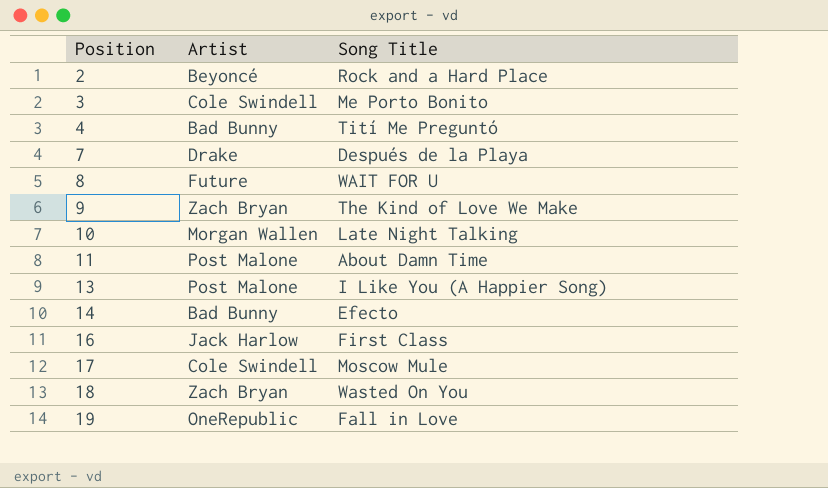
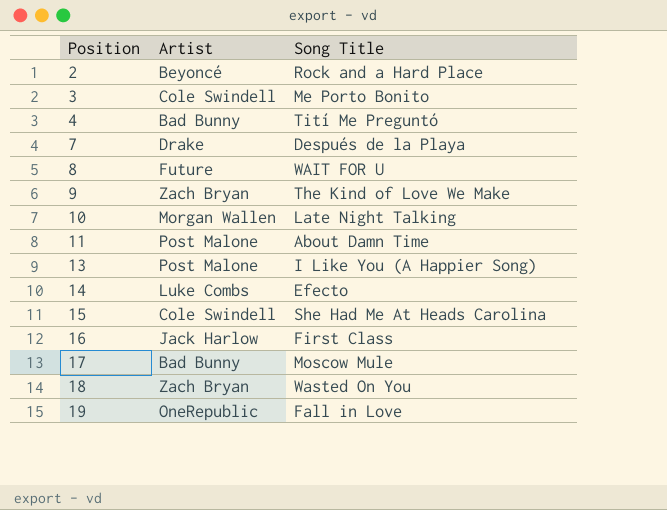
14 | Artist: Bad Bunny -> Luke Combs
row 15: none -> Cole Swindell | She Had Me At Heads Carolina
17 | Artist: Cole Swindell -> Bad Bunny

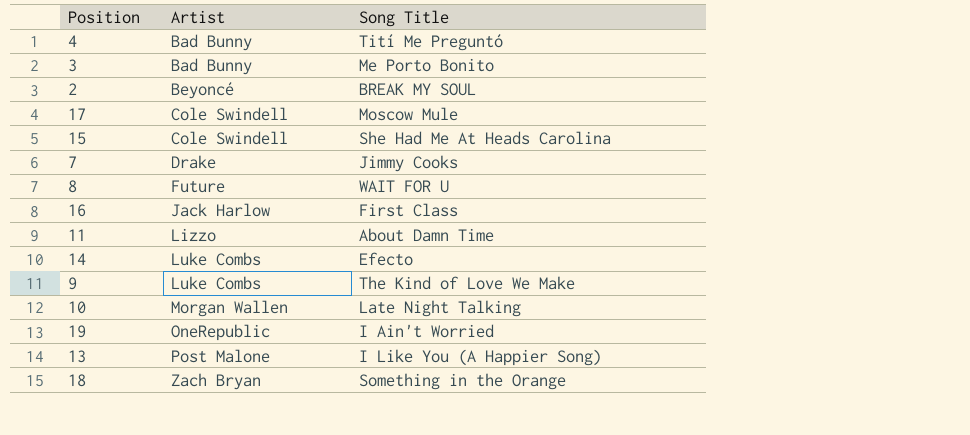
row order: Position ascending -> Artist ascending
3 | Artist: Cole Swindell -> Bad Bunny
2 | Song Title: Rock and a Hard Place -> BREAK MY SOUL
17 | Artist: Bad Bunny -> Cole Swindell
7 | Song Title: Después de la Playa -> Jimmy Cooks
11 | Artist: Post Malone -> Lizzo
9 | Artist: Zach Bryan -> Luke Combs
19 | Song Title: Fall in Love -> I Ain't Worried
18 | Song Title: Wasted On You -> Something in the Orange

